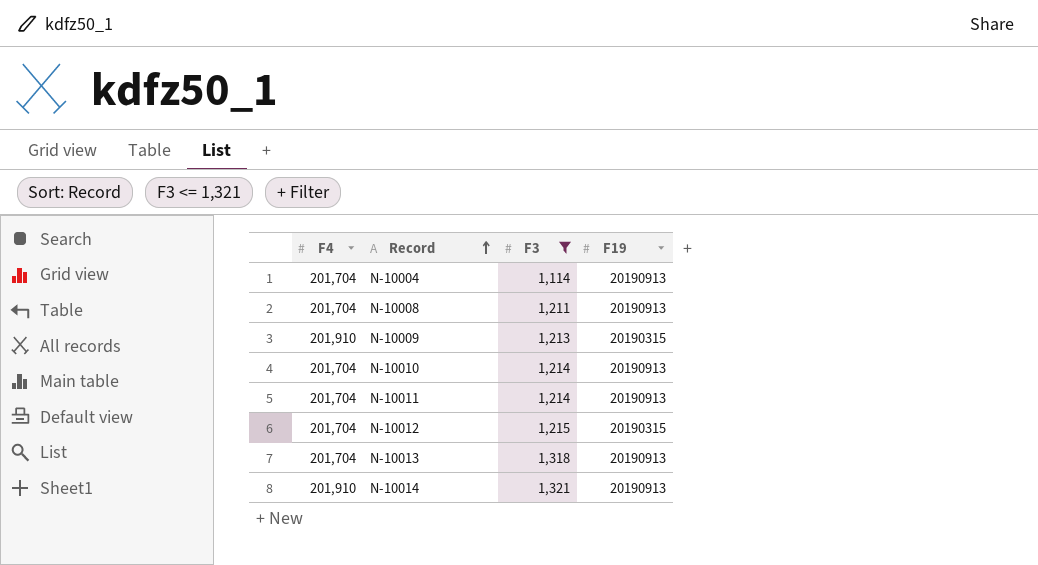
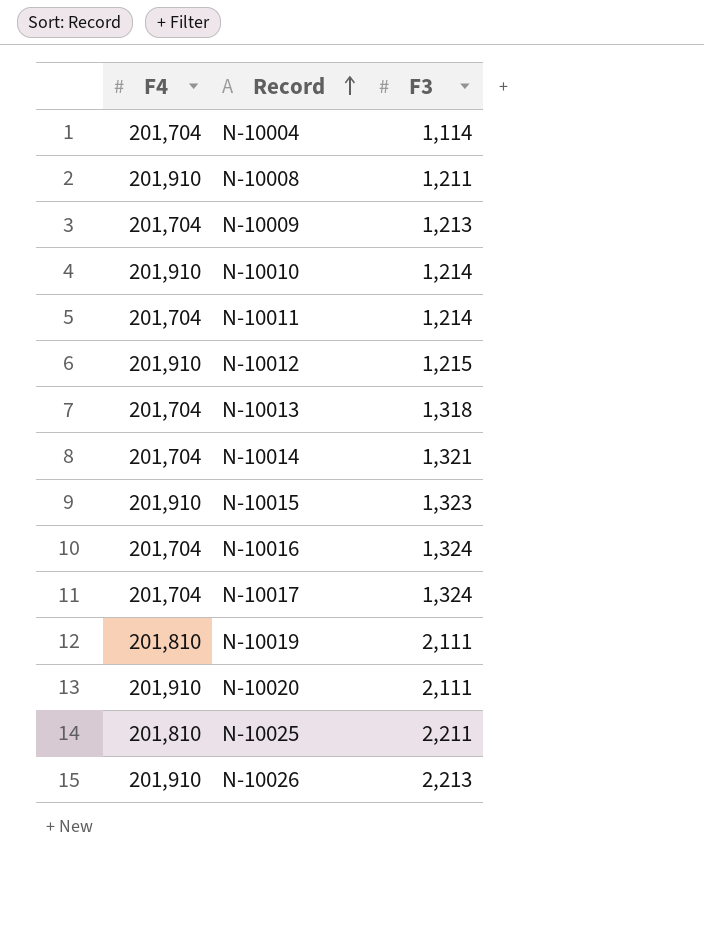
filter: F3 <= 1,321 -> none
column F19 | position: 4 -> none
N-10008 | F4: 201,704 -> 201,910
N-10009 | F4: 201,910 -> 201,704
N-10010 | F4: 201,704 -> 201,910
N-10012 | F4: 201,704 -> 201,910
N-10014 | F4: 201,910 -> 201,704

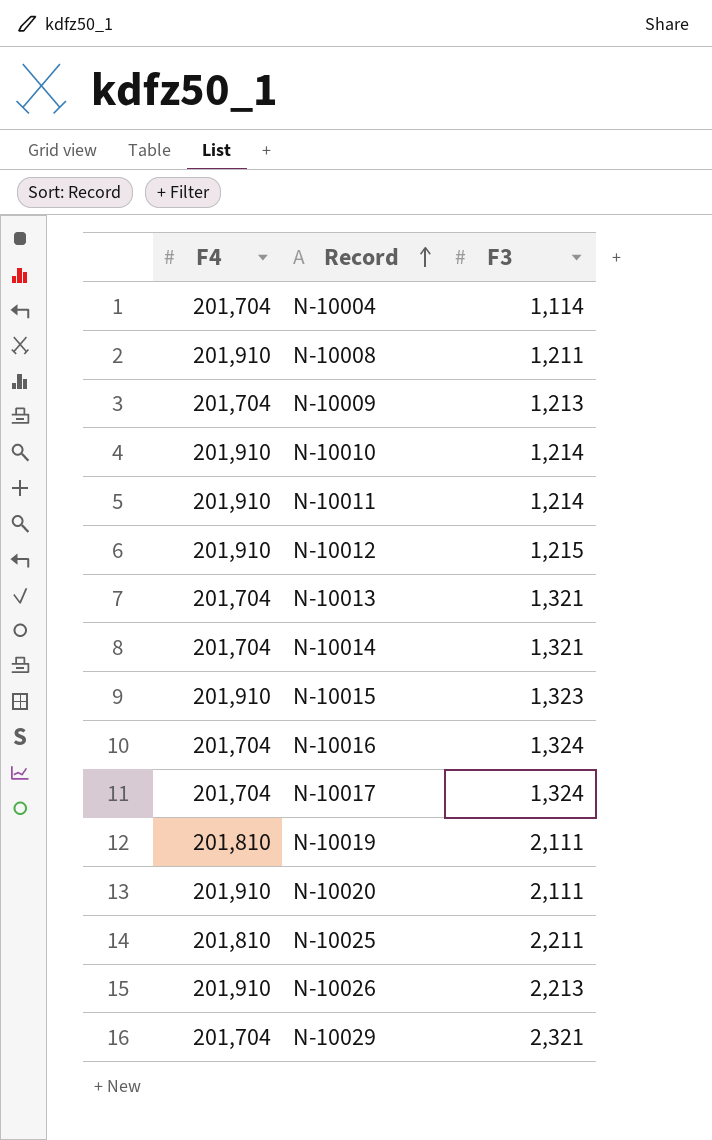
N-10011 | F4: 201,704 -> 201,910
N-10013 | F3: 1,318 -> 1,321
row N-10029: none -> 201,704 | 2,321

